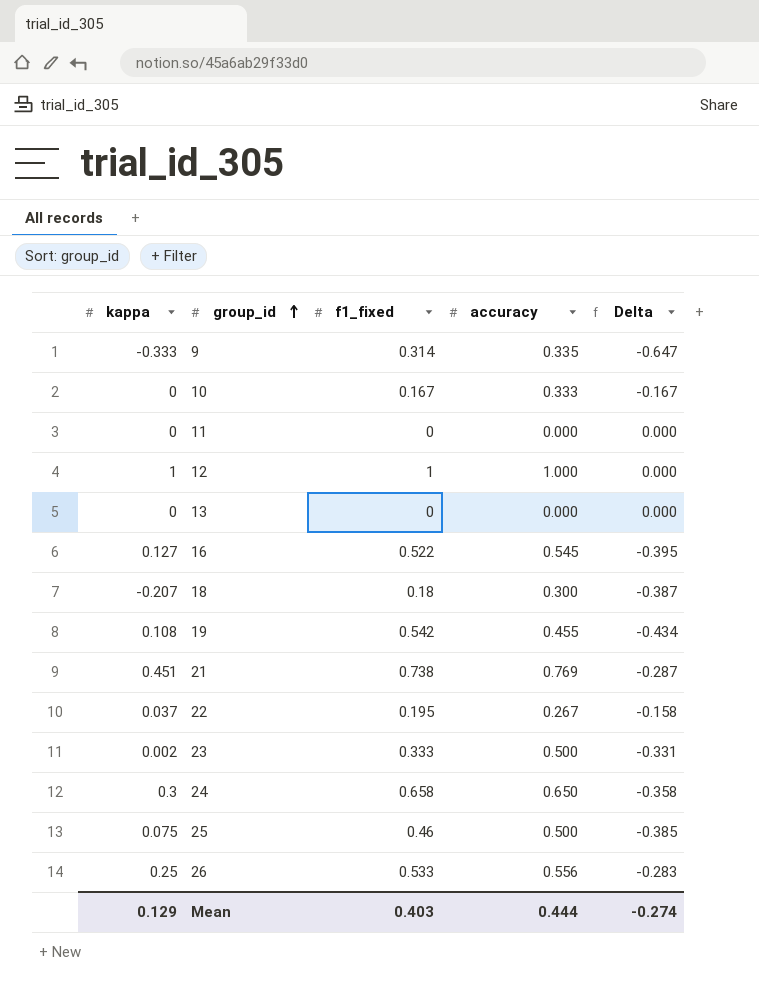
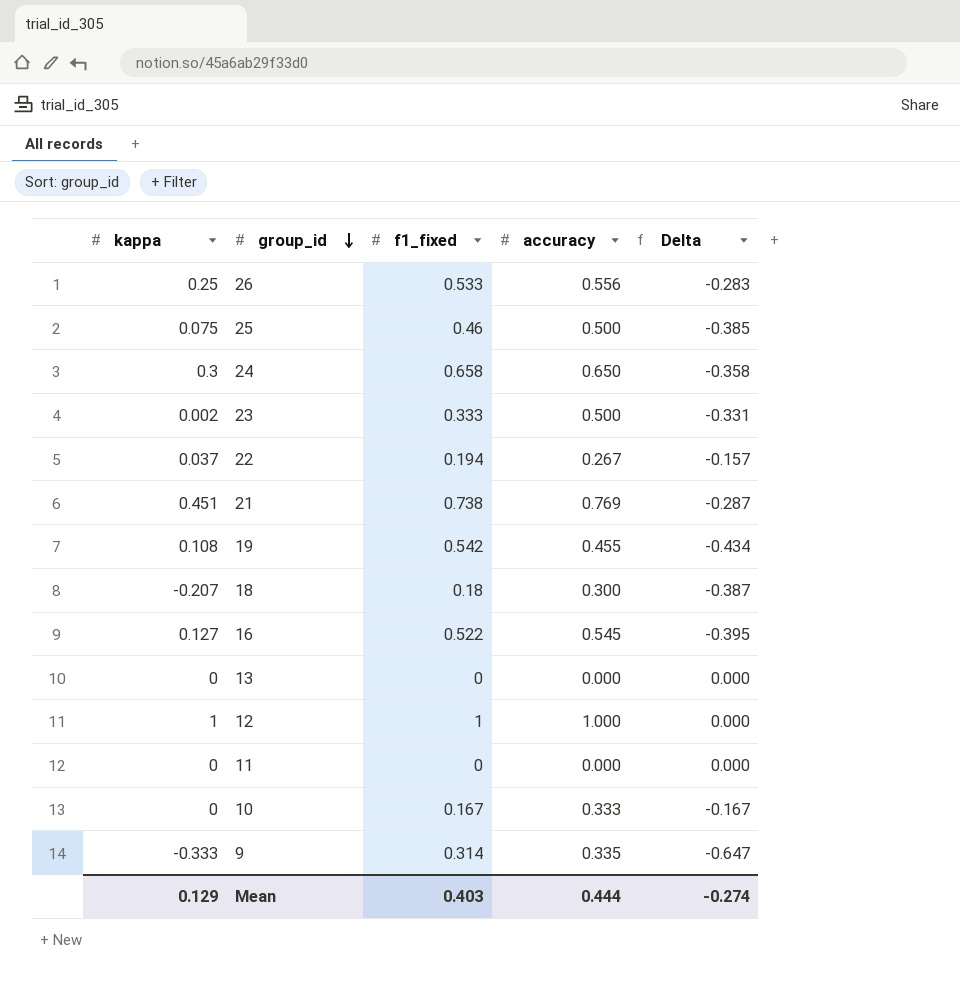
row order: group_id ascending -> group_id descending
22 | f1_fixed: 0.195 -> 0.194
22 | Delta: -0.158 -> -0.157

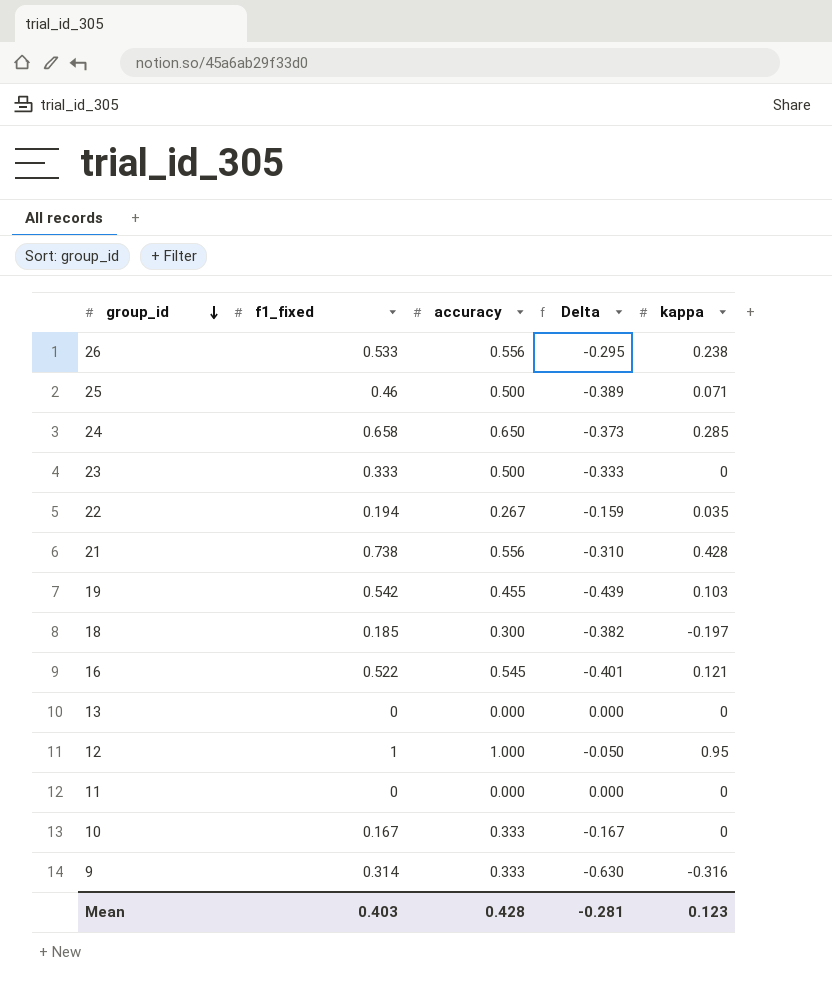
column kappa | position: 1 -> 5
26 | Delta: -0.283 -> -0.295
26 | kappa: 0.25 -> 0.238
25 | Delta: -0.385 -> -0.389
25 | kappa: 0.075 -> 0.071
24 | Delta: -0.358 -> -0.373
24 | kappa: 0.3 -> 0.285
23 | Delta: -0.331 -> -0.333
23 | kappa: 0.002 -> 0
22 | Delta: -0.157 -> -0.159
22 | kappa: 0.037 -> 0.035
21 | accuracy: 0.769 -> 0.556
21 | Delta: -0.287 -> -0.310
21 | kappa: 0.451 -> 0.428
19 | Delta: -0.434 -> -0.439
19 | kappa: 0.108 -> 0.103
18 | f1_fixed: 0.18 -> 0.185
18 | Delta: -0.387 -> -0.382
18 | kappa: -0.207 -> -0.197
16 | Delta: -0.395 -> -0.401
16 | kappa: 0.127 -> 0.121
12 | Delta: 0.000 -> -0.050
12 | kappa: 1 -> 0.95
9 | accuracy: 0.335 -> 0.333
9 | Delta: -0.647 -> -0.630
9 | kappa: -0.333 -> -0.316
Mean | accuracy: 0.444 -> 0.428
Mean | Delta: -0.274 -> -0.281
Mean | kappa: 0.129 -> 0.123

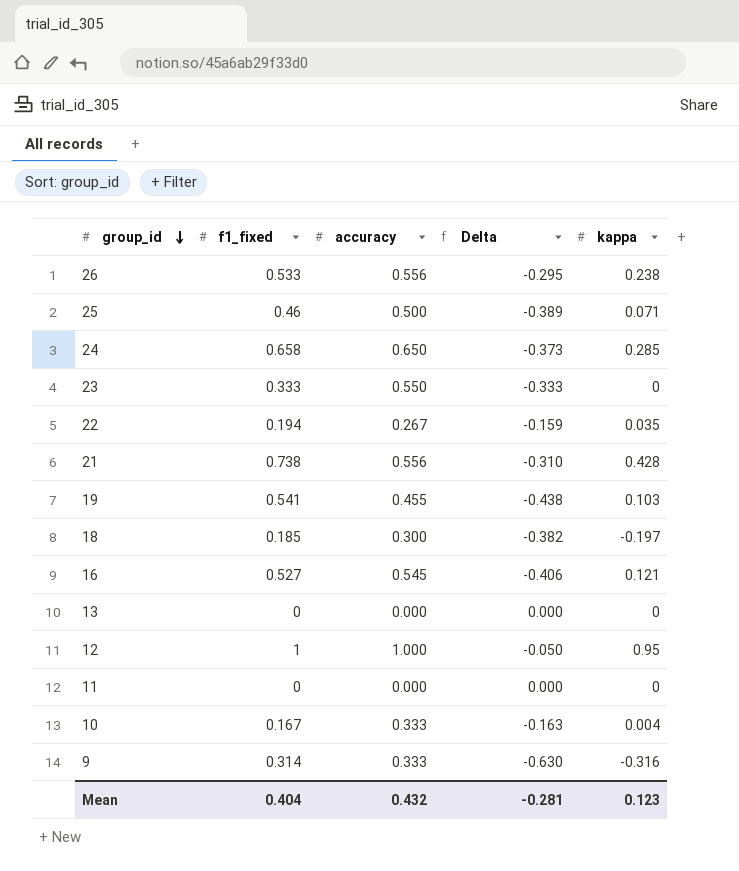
23 | accuracy: 0.500 -> 0.550
19 | f1_fixed: 0.542 -> 0.541
19 | Delta: -0.439 -> -0.438
16 | f1_fixed: 0.522 -> 0.527
16 | Delta: -0.401 -> -0.406
10 | Delta: -0.167 -> -0.163
10 | kappa: 0 -> 0.004
Mean | f1_fixed: 0.403 -> 0.404
Mean | accuracy: 0.428 -> 0.432

